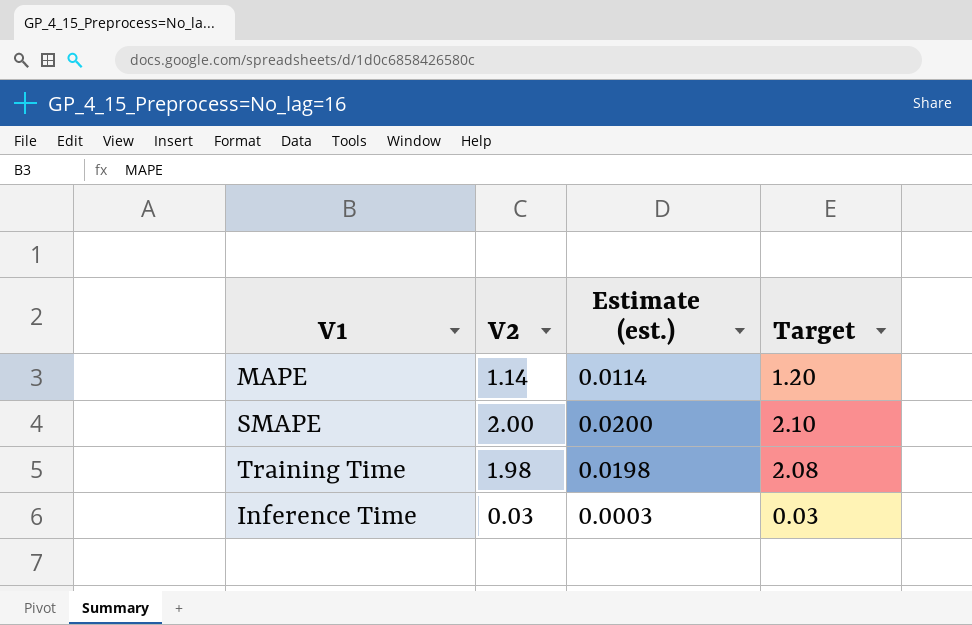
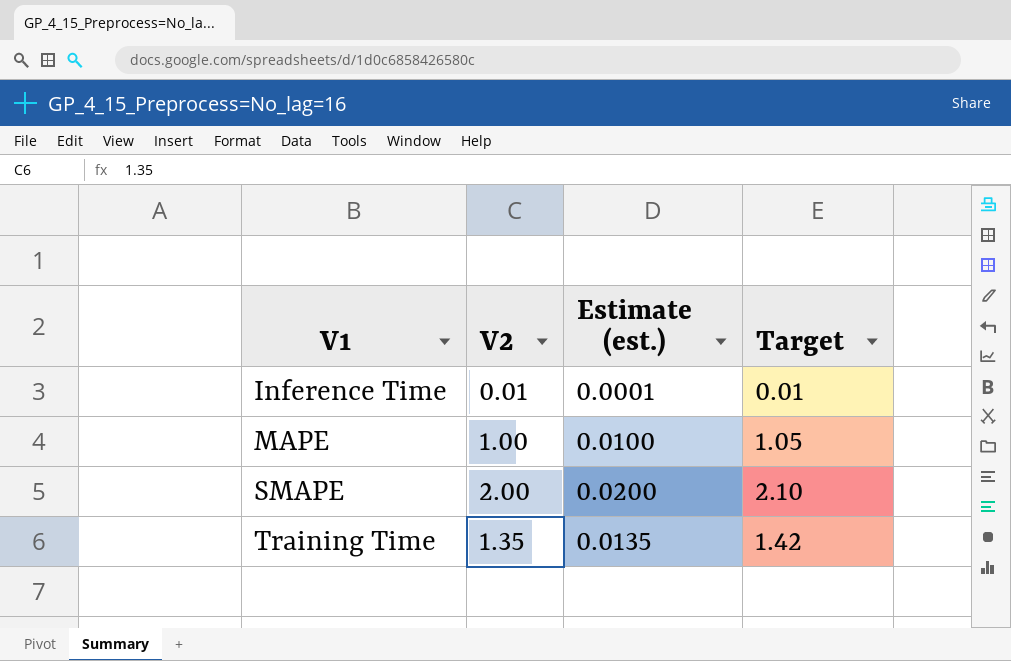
row order: none -> V1 ascending
Inference Time | V2: 0.03 -> 0.01
Inference Time | Estimate (est.): 0.0003 -> 0.0001
Inference Time | Target: 0.03 -> 0.01
MAPE | V2: 1.14 -> 1.00
MAPE | Estimate (est.): 0.0114 -> 0.0100
MAPE | Target: 1.20 -> 1.05
Training Time | V2: 1.98 -> 1.35
Training Time | Estimate (est.): 0.0198 -> 0.0135
Training Time | Target: 2.08 -> 1.42

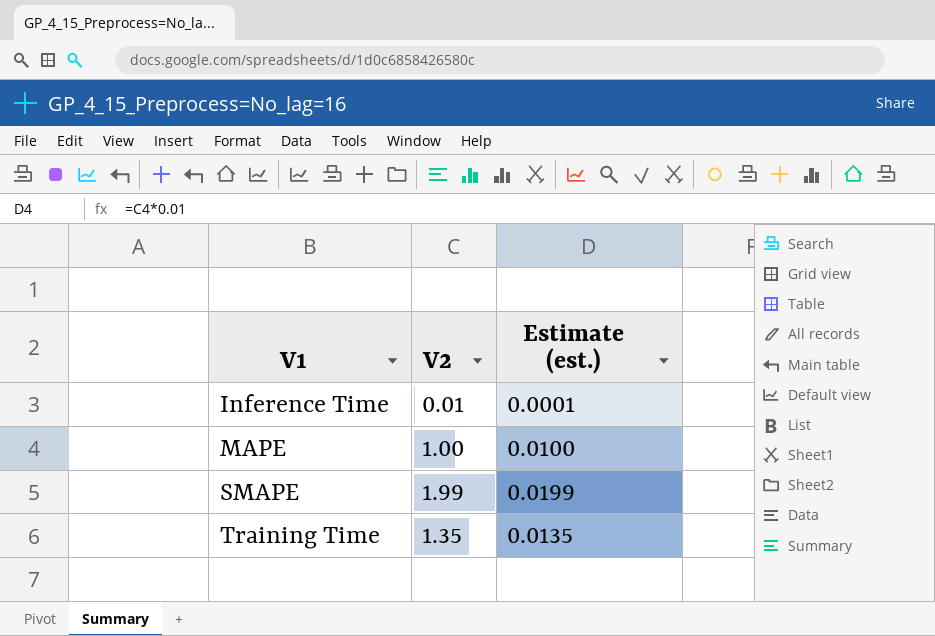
column Target | formula: [V2] * 1.05 -> none
SMAPE | V2: 2.00 -> 1.99
SMAPE | Estimate (est.): 0.0200 -> 0.0199

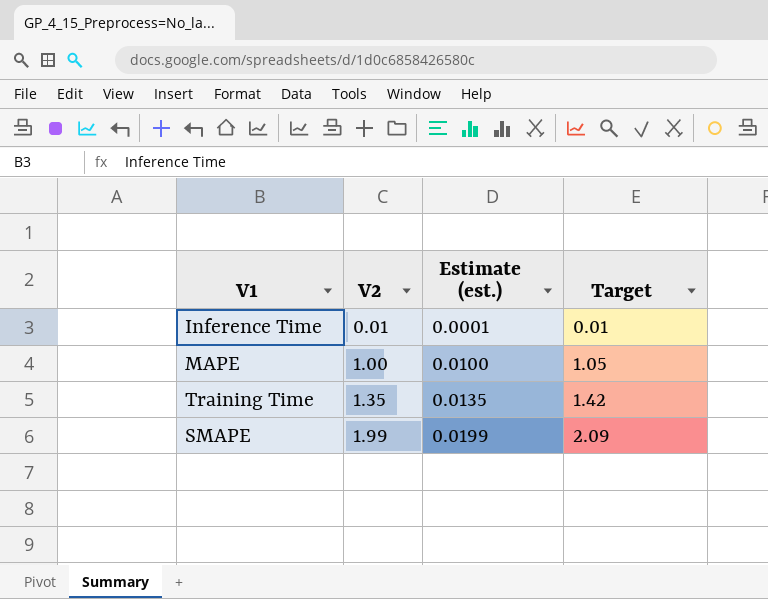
row order: V1 ascending -> V2 ascending
column Target | formula: none -> [V2] * 1.05

